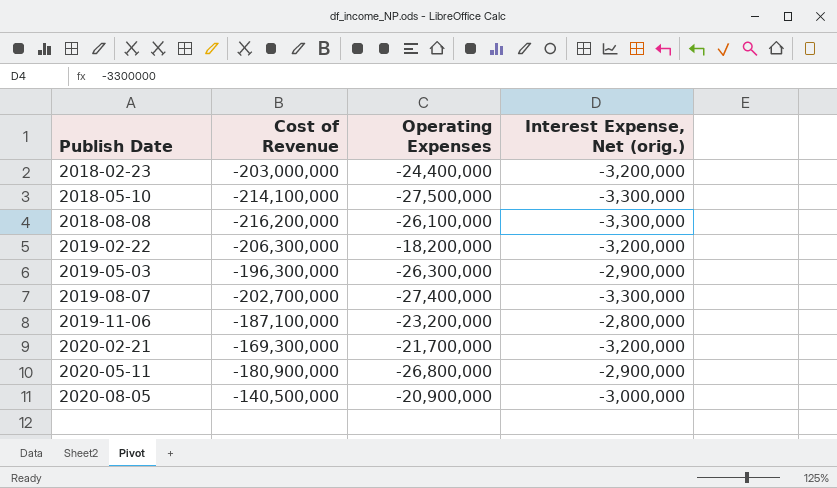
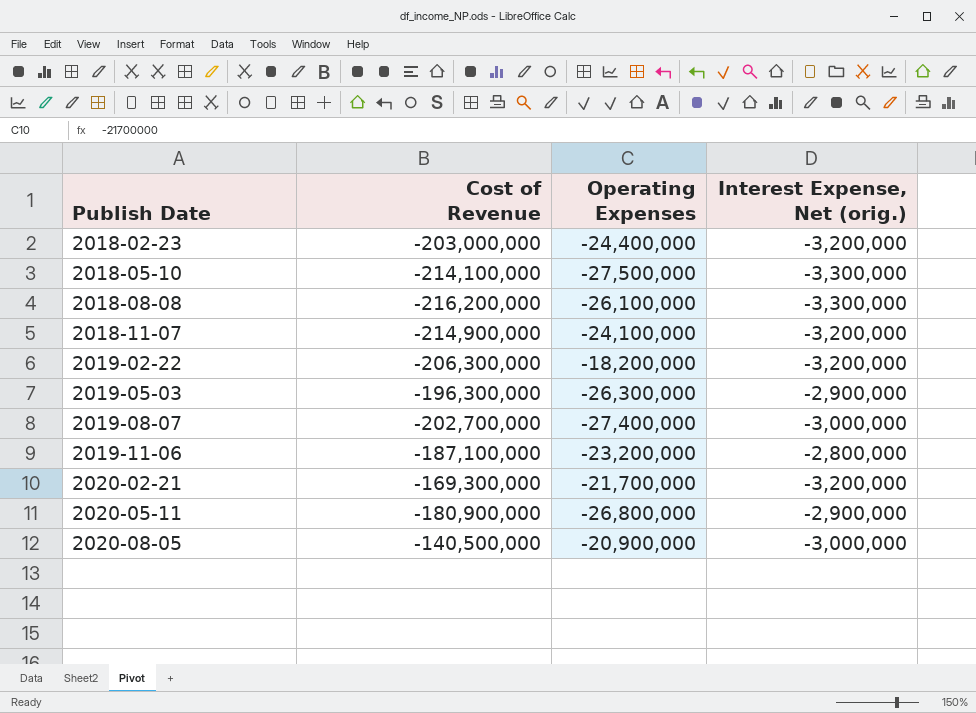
row 2018-11-07: none -> -214,900,000 | -24,100,000 | -3,200,000
2019-08-07 | Interest Expense, Net (orig.): -3,300,000 -> -3,000,000

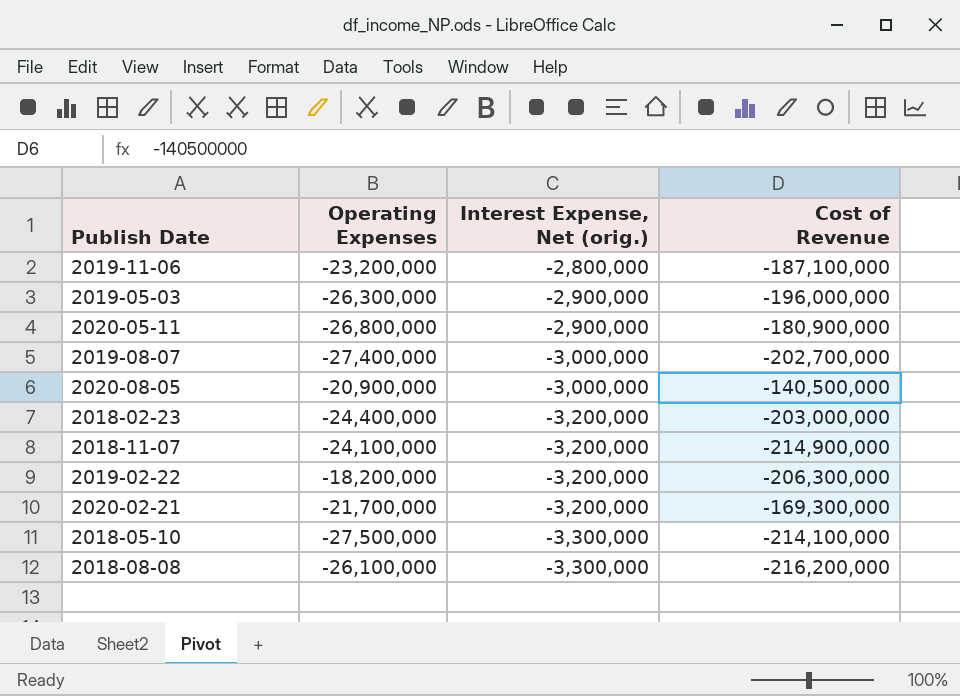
row order: Publish Date ascending -> Interest Expense, Net (orig.) descending
column Cost of Revenue | position: 2 -> 4
2019-05-03 | Cost of Revenue: -196,300,000 -> -196,000,000

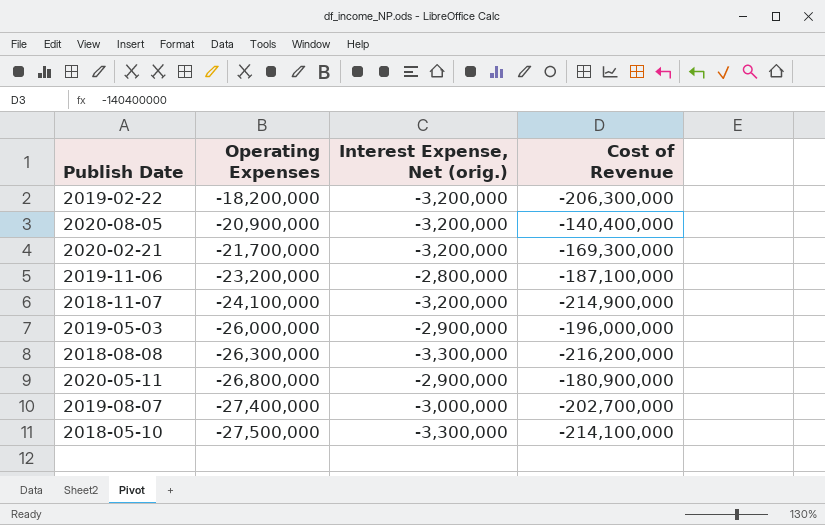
row order: Interest Expense, Net (orig.) descending -> Operating Expenses descending
row 2018-02-23: -24,400,000 | -3,200,000 | -203,000,000 -> none
2020-08-05 | Interest Expense, Net (orig.): -3,000,000 -> -3,200,000
2020-08-05 | Cost of Revenue: -140,500,000 -> -140,400,000
2019-05-03 | Operating Expenses: -26,300,000 -> -26,000,000
2018-08-08 | Operating Expenses: -26,100,000 -> -26,300,000

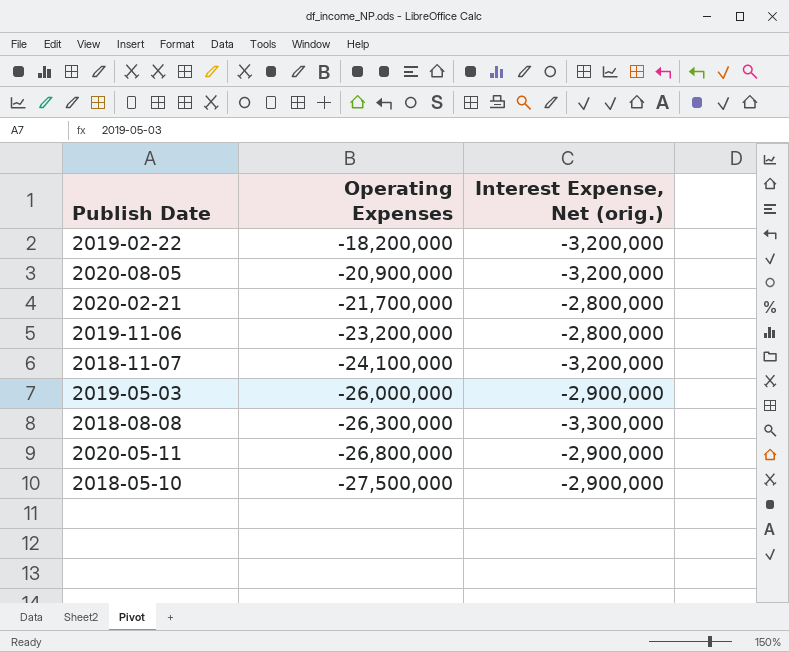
column Cost of Revenue | position: 4 -> none
row 2019-08-07: -27,400,000 | -3,000,000 | -202,700,000 -> none
2020-02-21 | Interest Expense, Net (orig.): -3,200,000 -> -2,800,000
2018-05-10 | Interest Expense, Net (orig.): -3,300,000 -> -2,900,000

